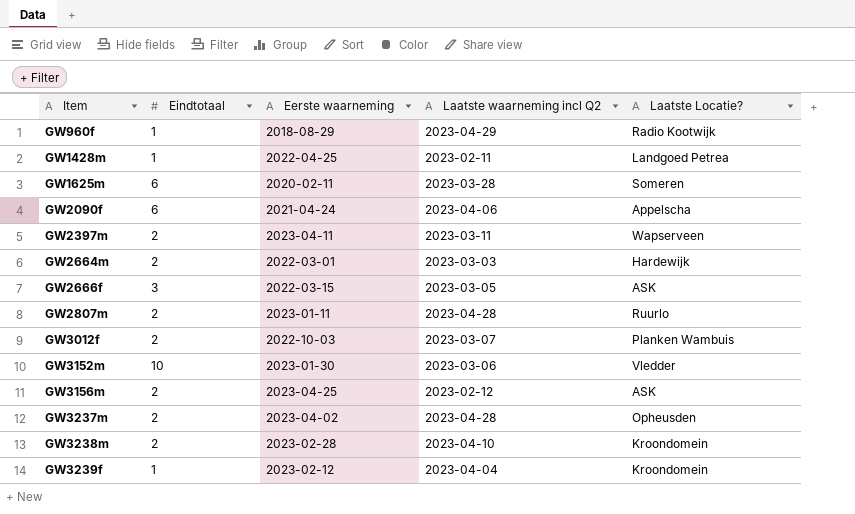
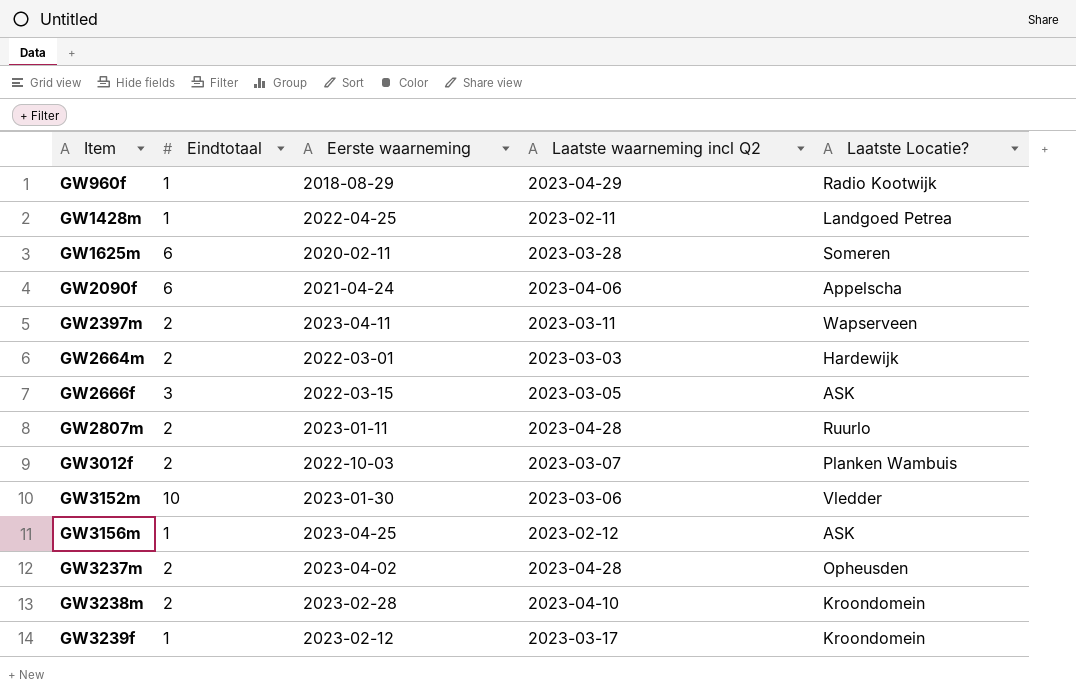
GW3156m | Eindtotaal: 2 -> 1
GW3239f | Laatste waarneming incl Q2: 2023-04-04 -> 2023-03-17

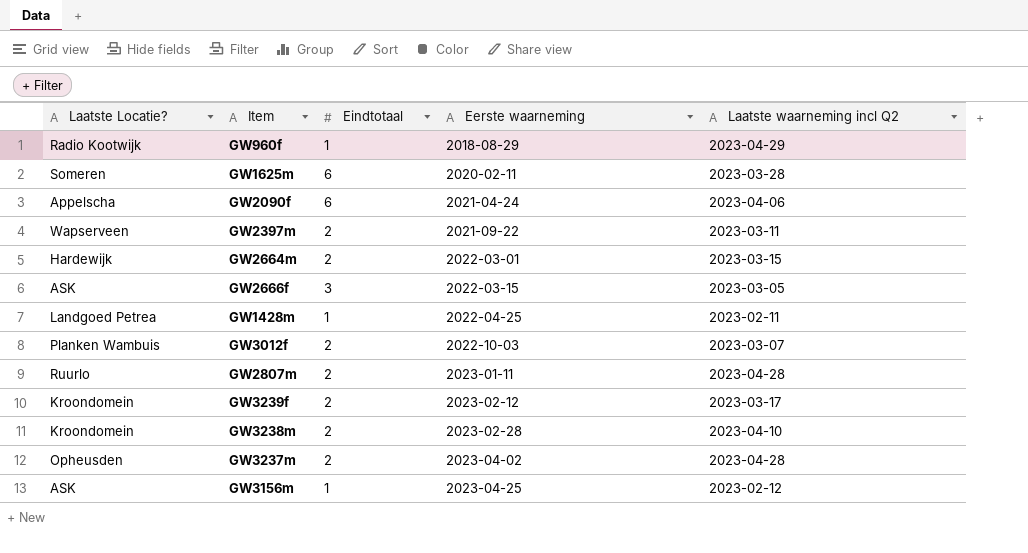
row order: Item ascending -> Eerste waarneming ascending
column Laatste Locatie? | position: 5 -> 1
row GW3152m: 10 | 2023-01-30 | 2023-03-06 | Vledder -> none
GW2397m | Eerste waarneming: 2023-04-11 -> 2021-09-22
GW2664m | Laatste waarneming incl Q2: 2023-03-03 -> 2023-03-15
GW3239f | Eindtotaal: 1 -> 2

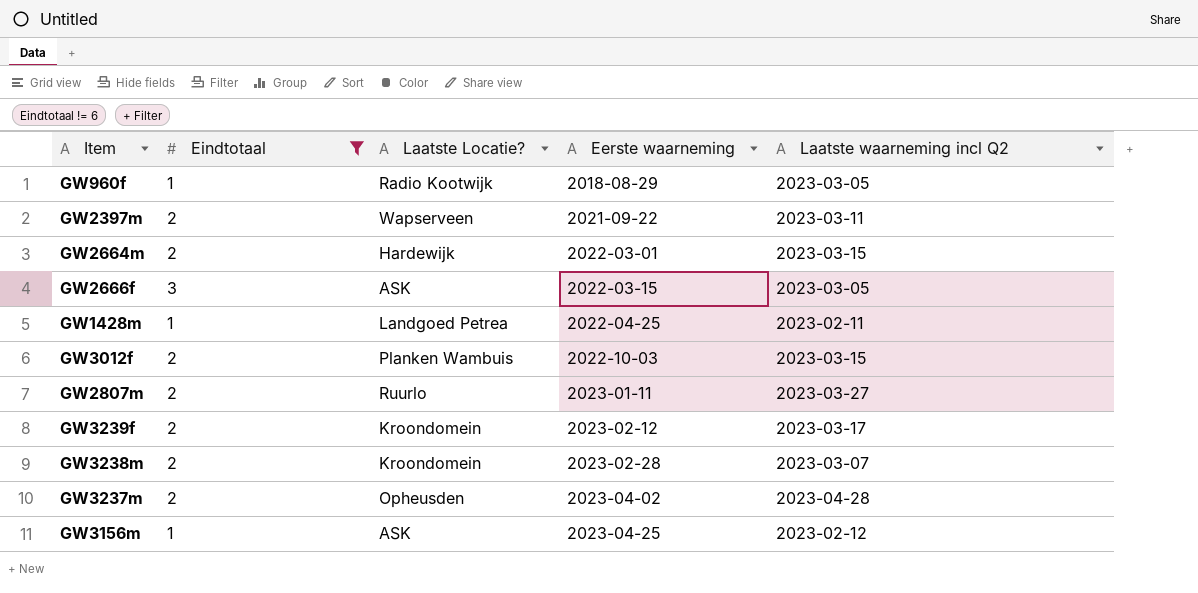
filter: none -> Eindtotaal != 6
column Laatste Locatie? | position: 1 -> 3
GW960f | Laatste waarneming incl Q2: 2023-04-29 -> 2023-03-05
GW3012f | Laatste waarneming incl Q2: 2023-03-07 -> 2023-03-15
GW2807m | Laatste waarneming incl Q2: 2023-04-28 -> 2023-03-27
GW3238m | Laatste waarneming incl Q2: 2023-04-10 -> 2023-03-07

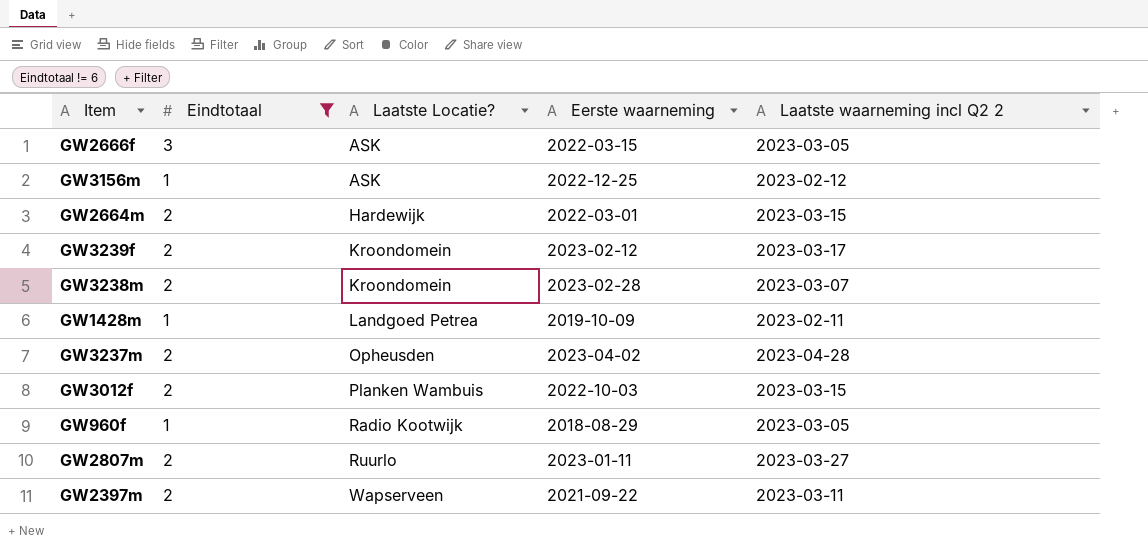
row order: Eerste waarneming ascending -> Laatste Locatie? ascending
column name: Laatste waarneming incl Q2 -> Laatste waarneming incl Q2 2
GW3156m | Eerste waarneming: 2023-04-25 -> 2022-12-25
GW1428m | Eerste waarneming: 2022-04-25 -> 2019-10-09

